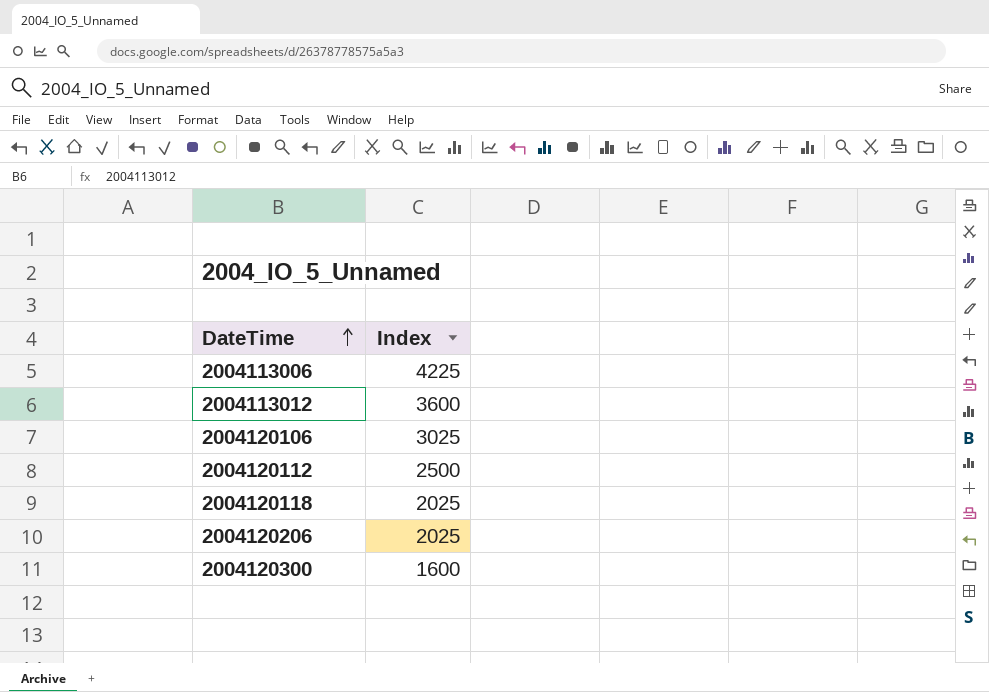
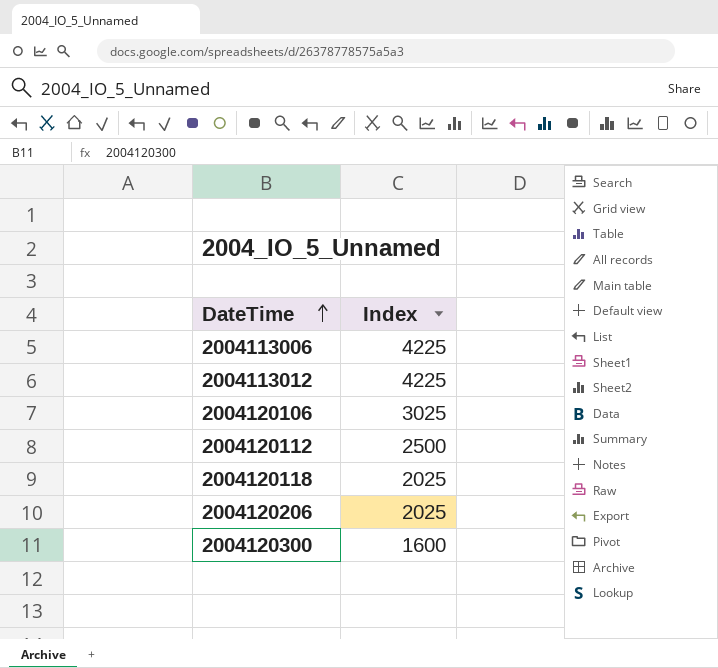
2004113012 | Index: 3600 -> 4225

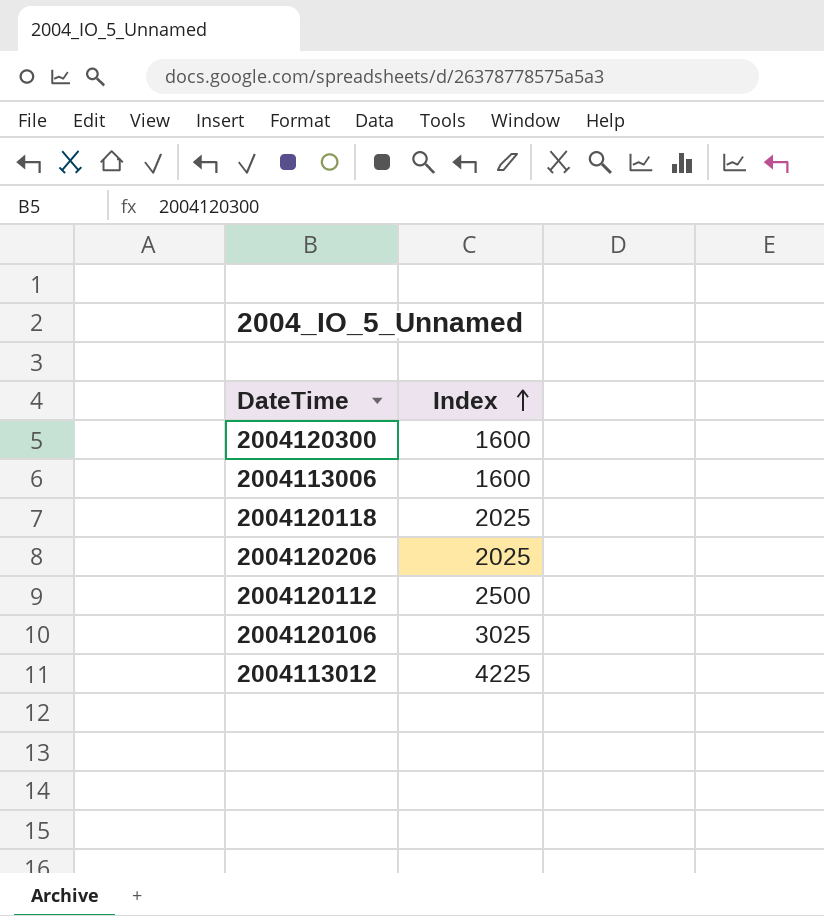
row order: DateTime ascending -> Index ascending
2004113006 | Index: 4225 -> 1600

